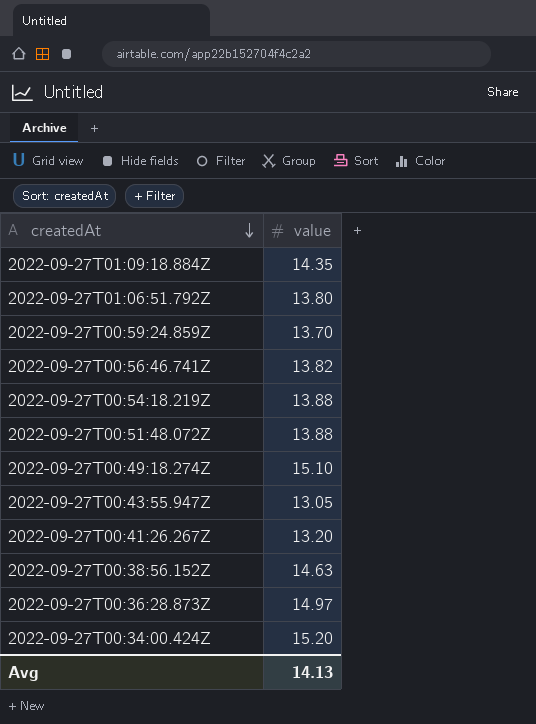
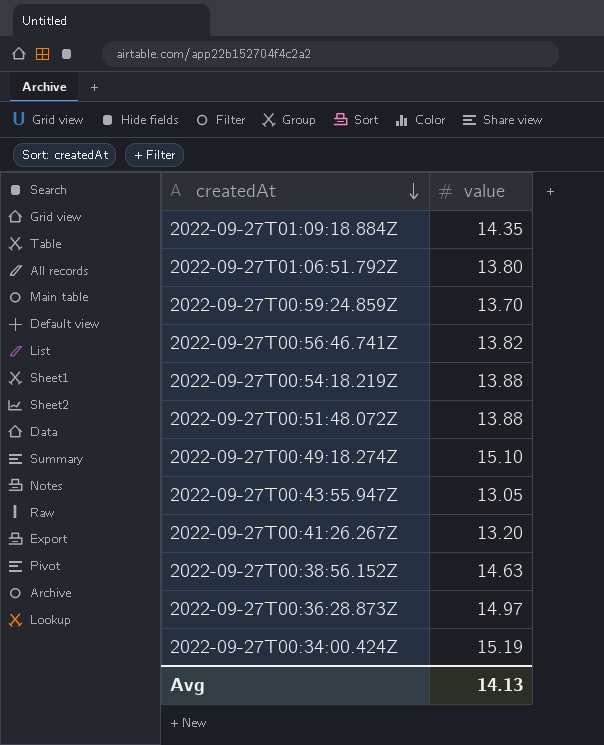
2022-09-27T00:34:00.424Z | value: 15.20 -> 15.19

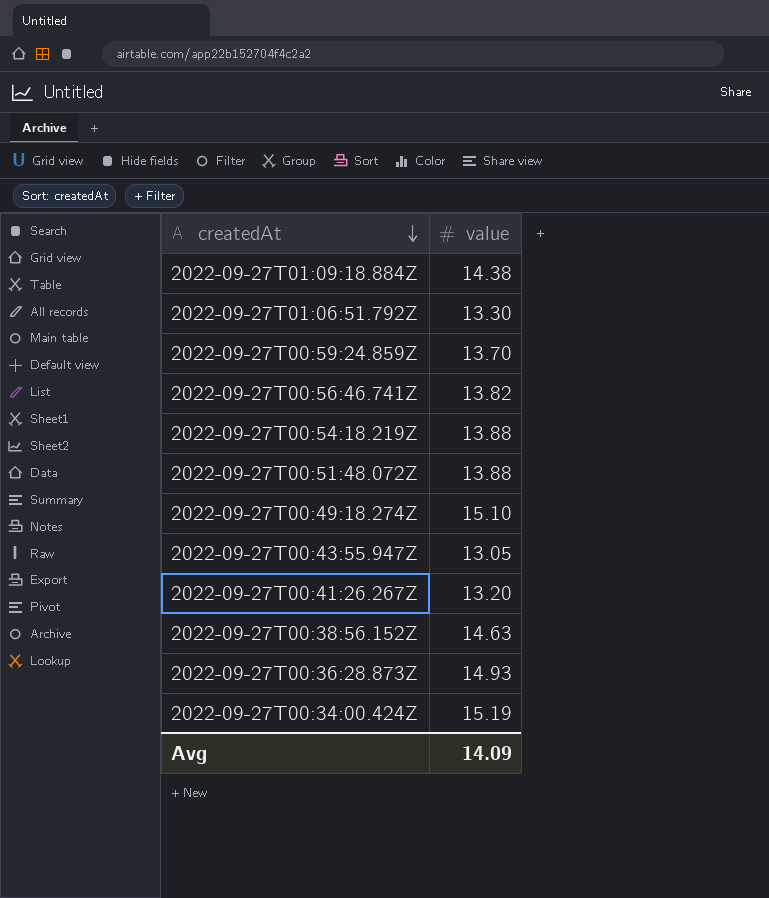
2022-09-27T01:09:18.884Z | value: 14.35 -> 14.38
2022-09-27T01:06:51.792Z | value: 13.80 -> 13.30
2022-09-27T00:36:28.873Z | value: 14.97 -> 14.93
Avg | value: 14.13 -> 14.09

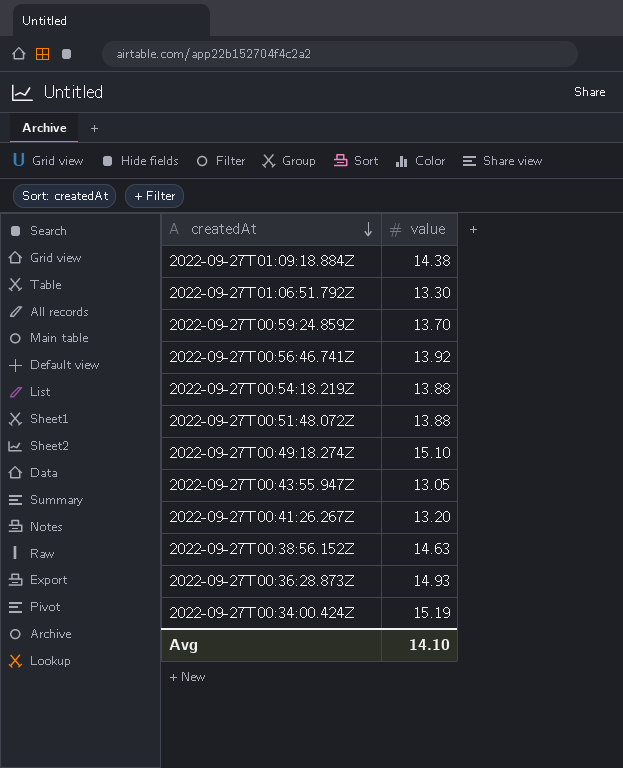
2022-09-27T00:56:46.741Z | value: 13.82 -> 13.92
Avg | value: 14.09 -> 14.10

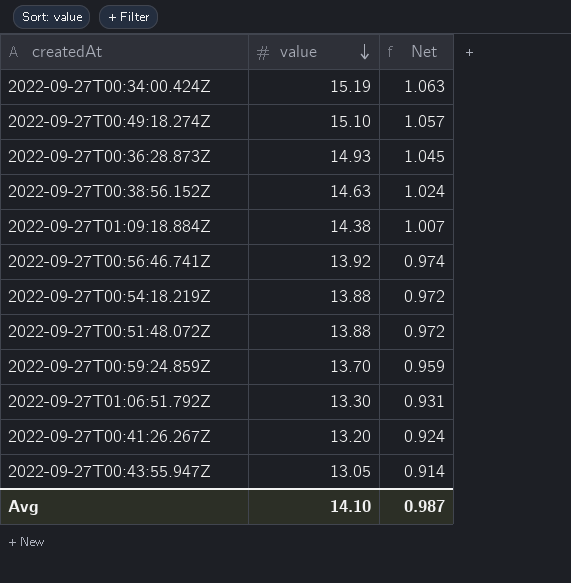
row order: createdAt descending -> value descending
column Net | formula: none -> [value] * 0.07

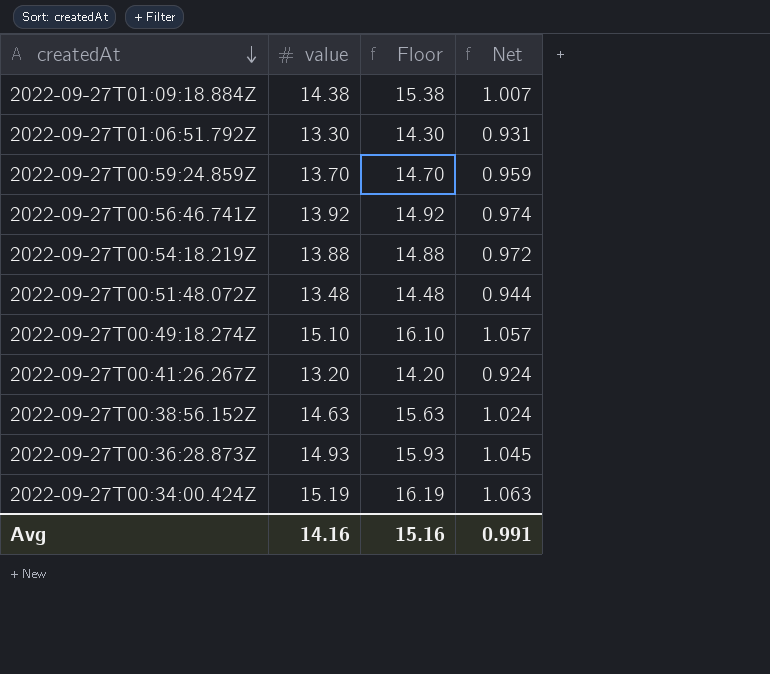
row order: value descending -> createdAt descending
column Floor | formula: none -> [value] + 1
row 2022-09-27T00:43:55.947Z: 13.05 | 0.914 -> none
2022-09-27T00:51:48.072Z | value: 13.88 -> 13.48
2022-09-27T00:51:48.072Z | Net: 0.972 -> 0.944
Avg | value: 14.10 -> 14.16
Avg | Net: 0.987 -> 0.991

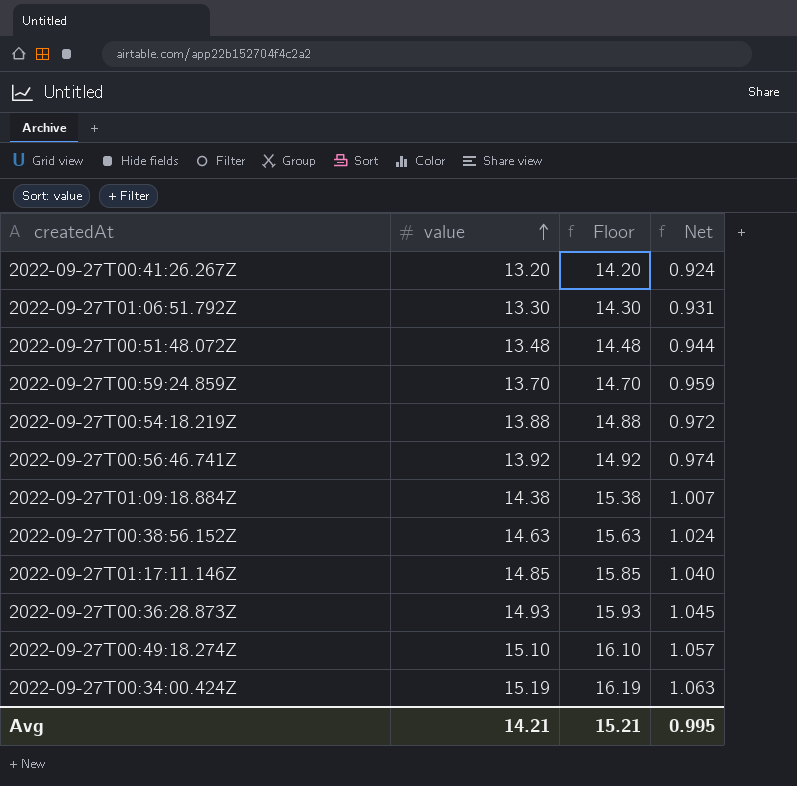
row order: createdAt descending -> value ascending
row 2022-09-27T01:17:11.146Z: none -> 14.85 | 15.85 | 1.040
Avg | value: 14.16 -> 14.21
Avg | Floor: 15.16 -> 15.21
Avg | Net: 0.991 -> 0.995

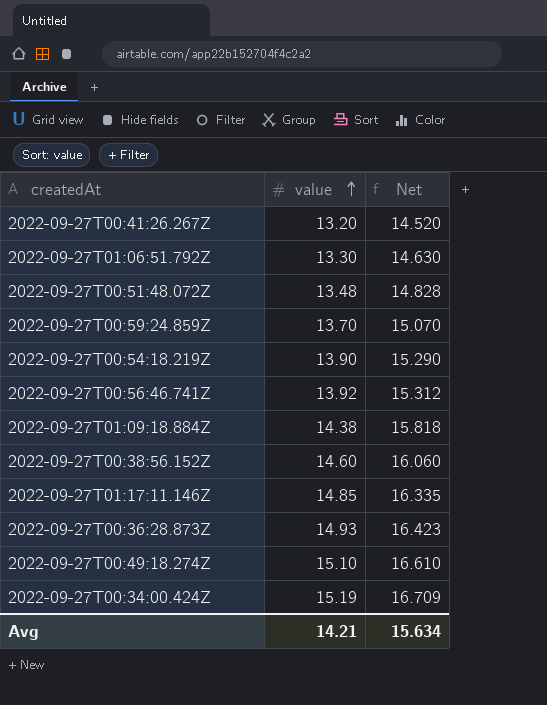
column Floor | formula: [value] + 1 -> none
column Net | formula: [value] * 0.07 -> [value] * 1.1
2022-09-27T00:54:18.219Z | value: 13.88 -> 13.90
2022-09-27T00:38:56.152Z | value: 14.63 -> 14.60
Avg | Net: 0.995 -> 15.634

